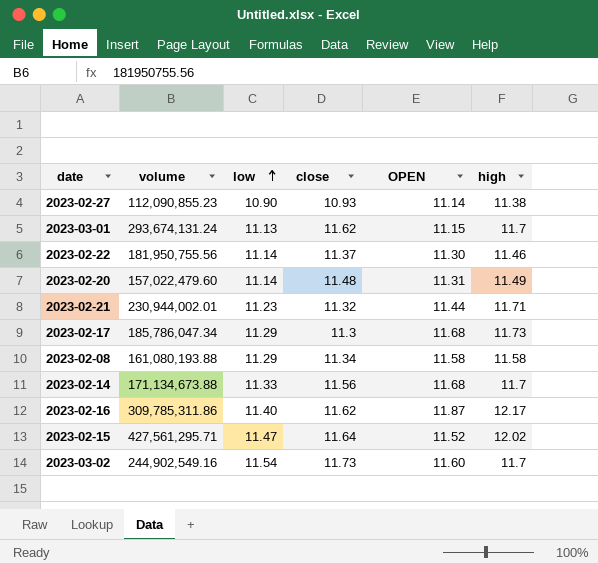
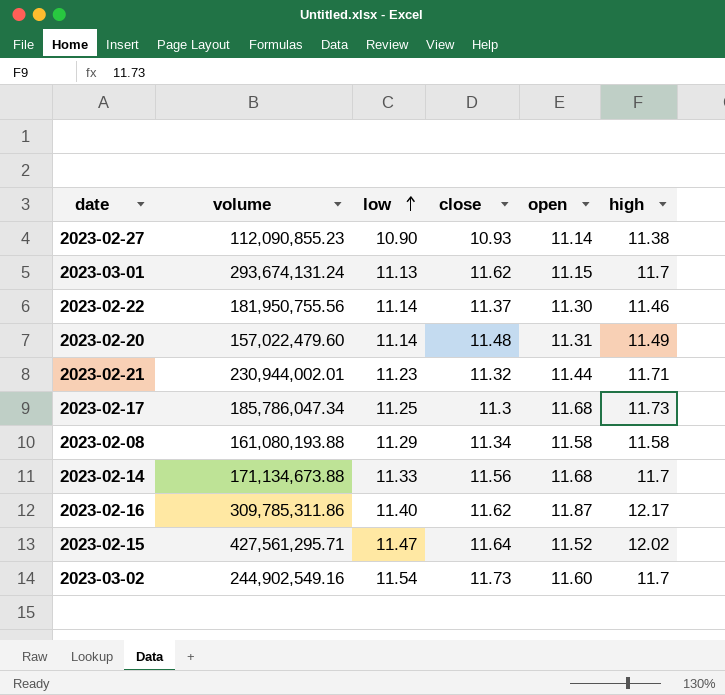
column name: OPEN -> open
2023-02-17 | low: 11.29 -> 11.25

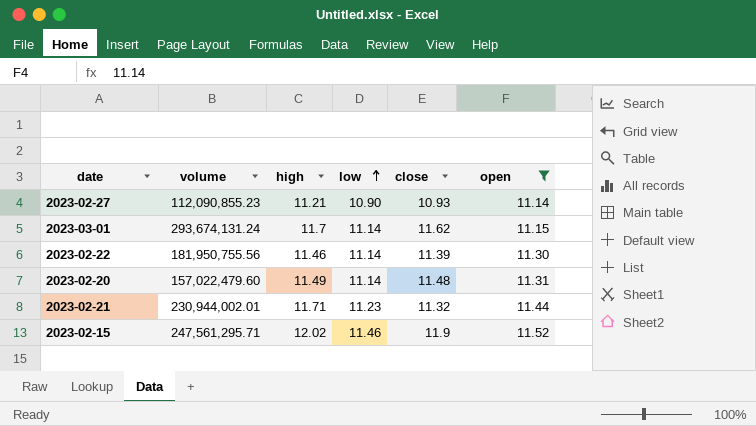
filter: none -> open <= 11.52
column high | position: 6 -> 3
2023-02-27 | high: 11.38 -> 11.21
2023-03-01 | low: 11.13 -> 11.14
2023-02-22 | close: 11.37 -> 11.39
2023-02-15 | volume: 427,561,295.71 -> 247,561,295.71
2023-02-15 | low: 11.47 -> 11.46
2023-02-15 | close: 11.64 -> 11.9

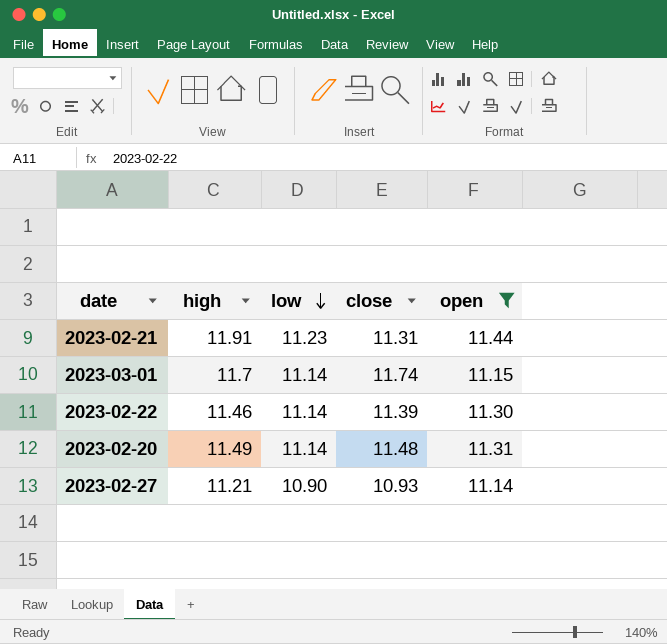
row order: low ascending -> low descending
column volume | position: 2 -> none
row 2023-02-15: 247,561,295.71 | 12.02 | 11.46 | 11.9 | 11.52 -> none
2023-02-21 | high: 11.71 -> 11.91
2023-02-21 | close: 11.32 -> 11.31
2023-03-01 | close: 11.62 -> 11.74

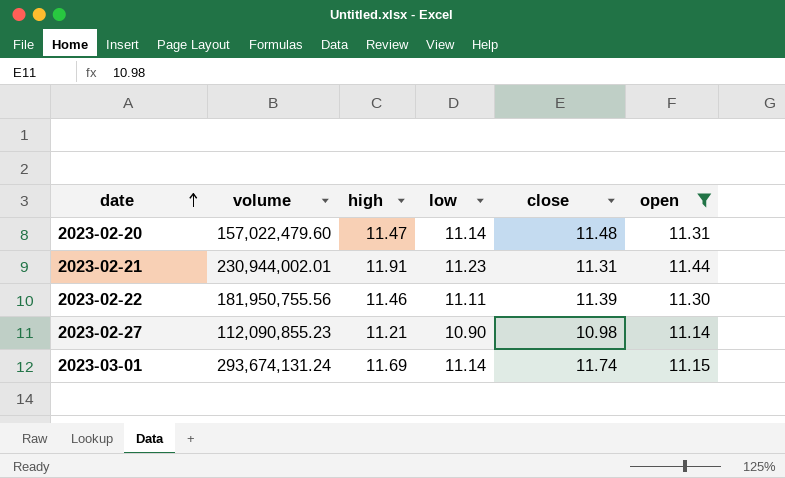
row order: low descending -> date ascending
column volume | position: none -> 2
2023-02-20 | high: 11.49 -> 11.47
2023-02-22 | low: 11.14 -> 11.11
2023-02-27 | close: 10.93 -> 10.98
2023-03-01 | high: 11.7 -> 11.69

